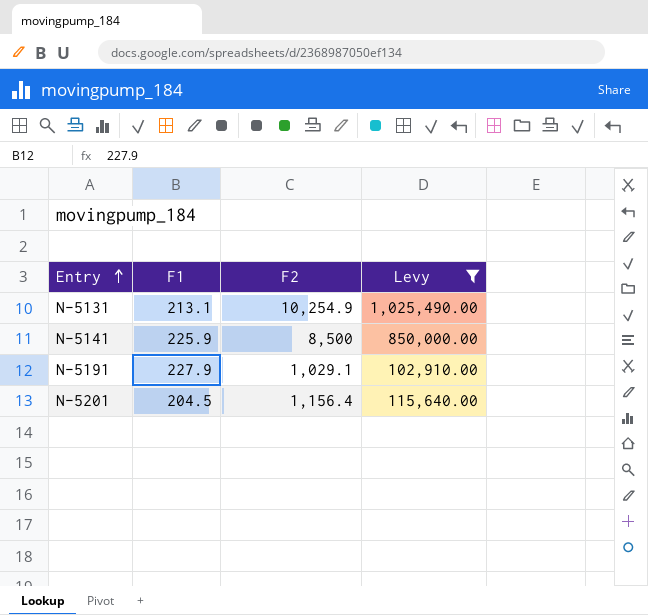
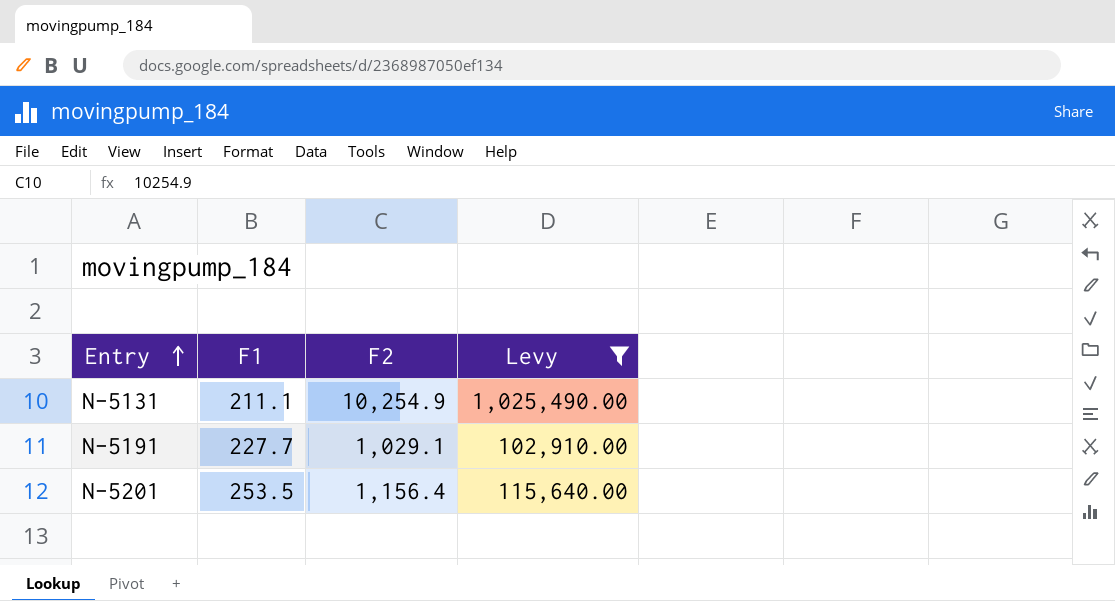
row N-5141: 225.9 | 8,500 | 850,000.00 -> none
N-5131 | F1: 213.1 -> 211.1
N-5191 | F1: 227.9 -> 227.7
N-5201 | F1: 204.5 -> 253.5

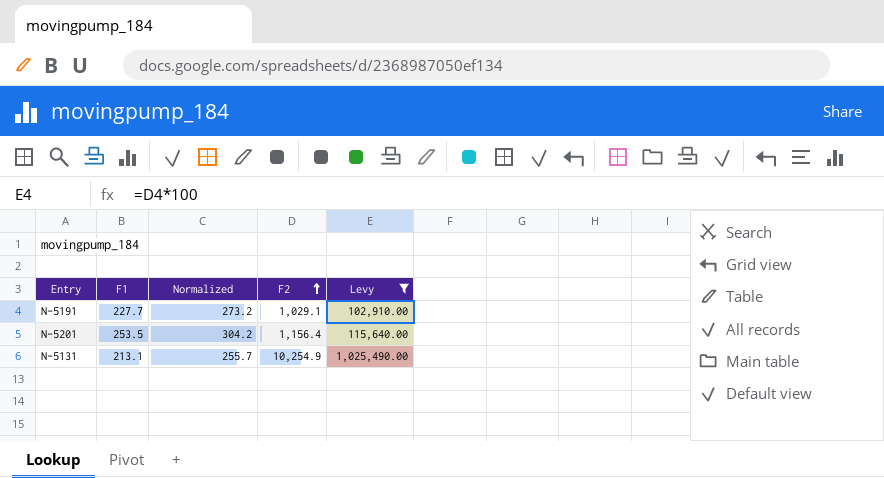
row order: Entry ascending -> F2 ascending
column Normalized | formula: none -> [F1] * 1.2
N-5131 | F1: 211.1 -> 213.1

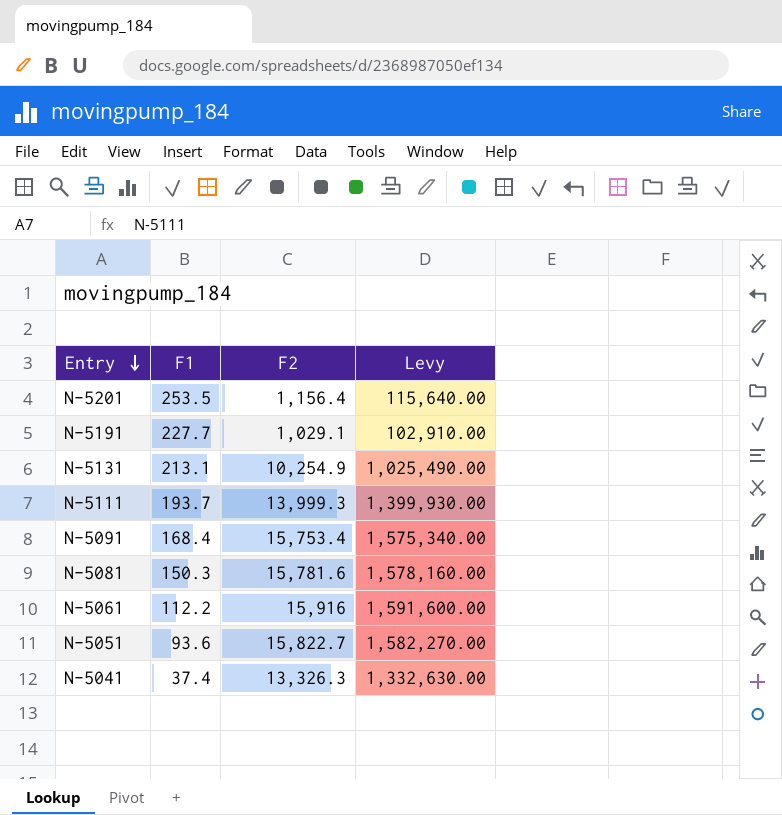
filter: Levy <= 1,025,490.00 -> none
row order: F2 ascending -> Entry descending
column Normalized | formula: [F1] * 1.2 -> none

